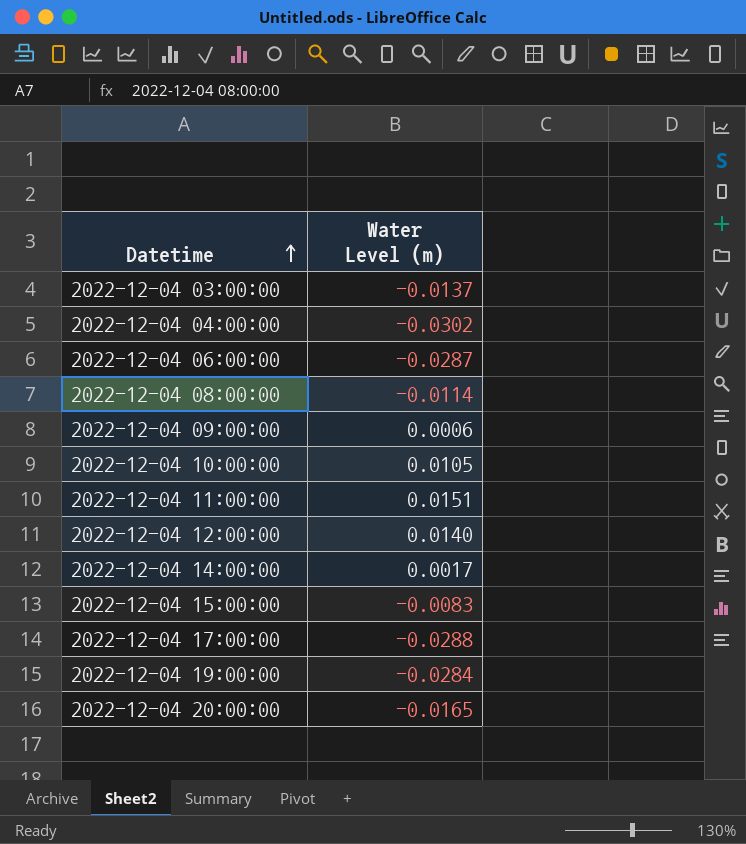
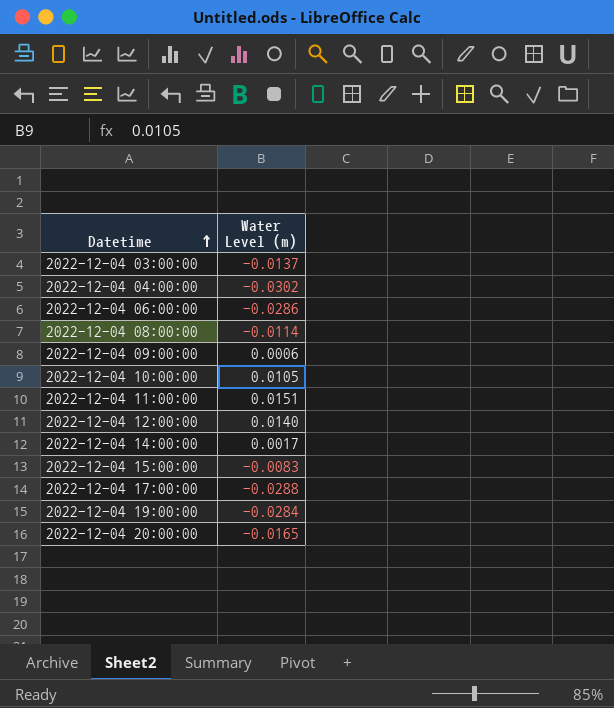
2022-12-04 06:00:00 | Water Level (m): -0.0287 -> -0.0286

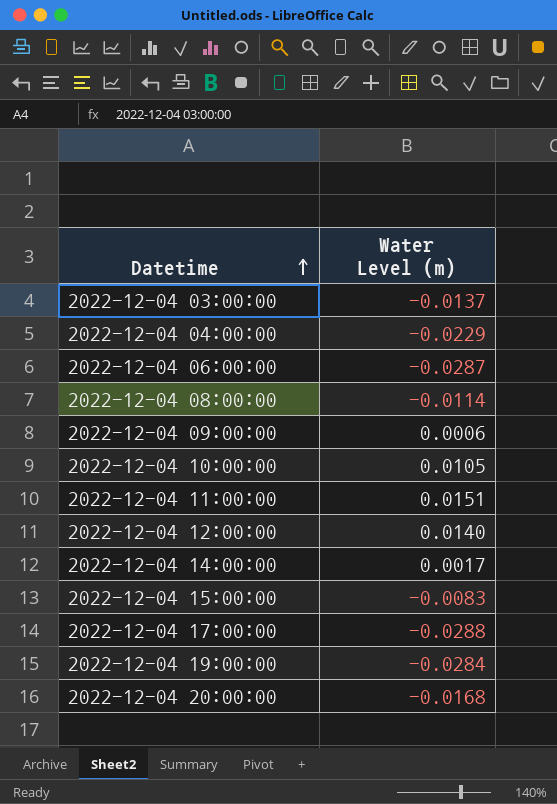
2022-12-04 04:00:00 | Water Level (m): -0.0302 -> -0.0229
2022-12-04 06:00:00 | Water Level (m): -0.0286 -> -0.0287
2022-12-04 20:00:00 | Water Level (m): -0.0165 -> -0.0168

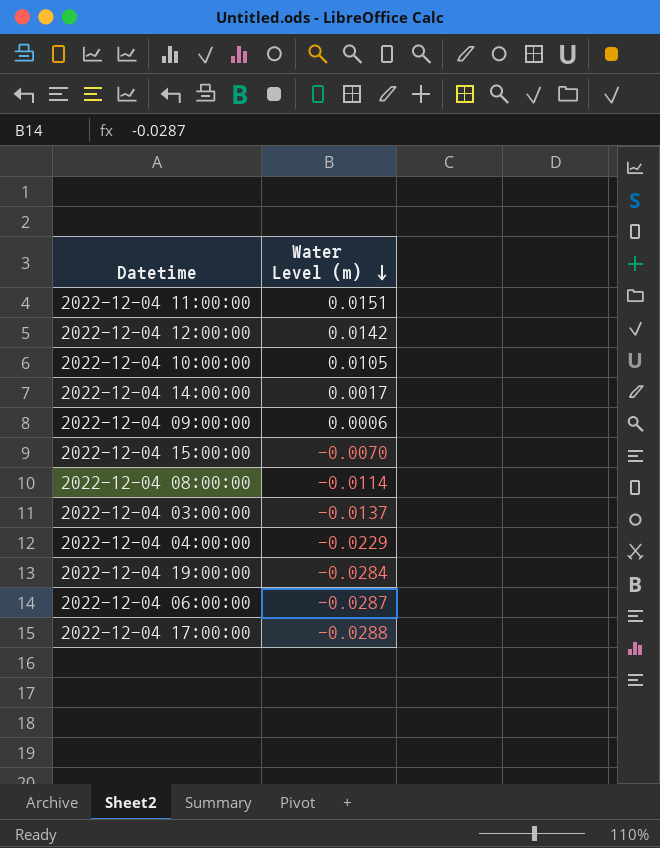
row order: Datetime ascending -> Water Level (m) descending
row 2022-12-04 20:00:00: -0.0168 -> none
2022-12-04 12:00:00 | Water Level (m): 0.0140 -> 0.0142
2022-12-04 15:00:00 | Water Level (m): -0.0083 -> -0.0070

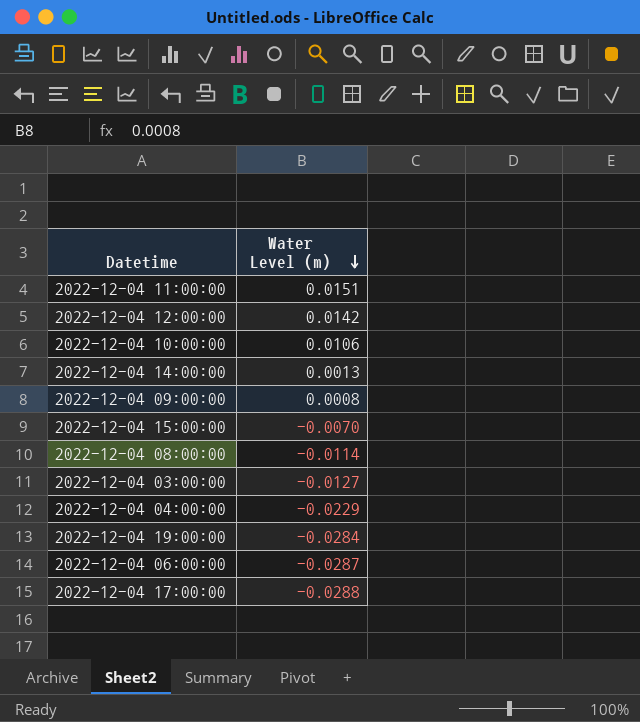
2022-12-04 10:00:00 | Water Level (m): 0.0105 -> 0.0106
2022-12-04 14:00:00 | Water Level (m): 0.0017 -> 0.0013
2022-12-04 09:00:00 | Water Level (m): 0.0006 -> 0.0008
2022-12-04 03:00:00 | Water Level (m): -0.0137 -> -0.0127

